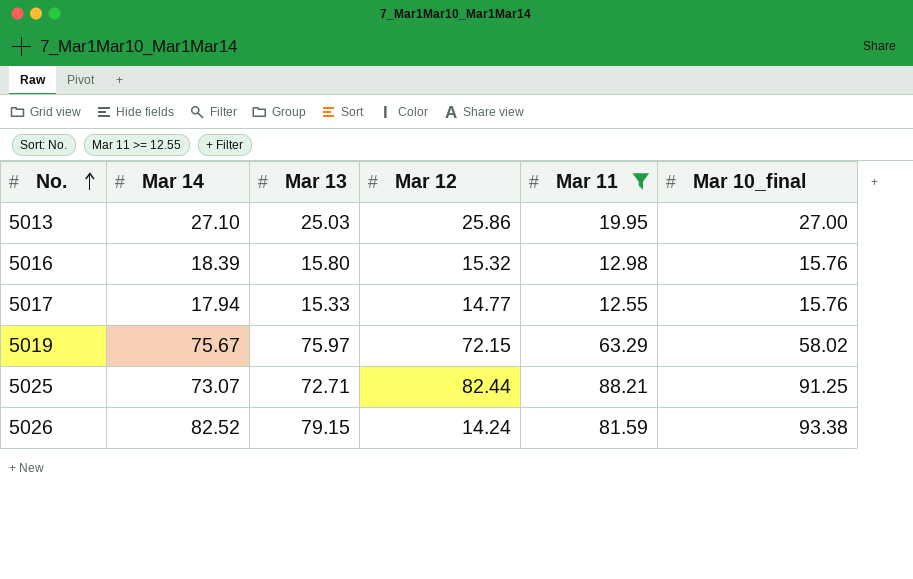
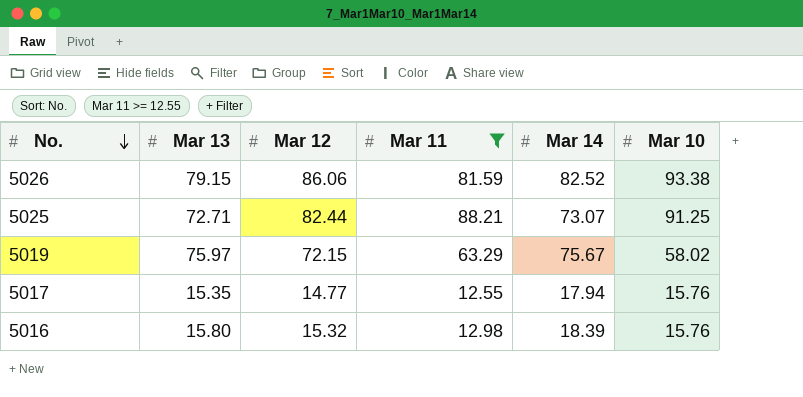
row order: No. ascending -> No. descending
column Mar 14 | position: 2 -> 5
column name: Mar 10_final -> Mar 10
row 5013: 27.10 | 25.03 | 25.86 | 19.95 | 27.00 -> none
5026 | Mar 12: 14.24 -> 86.06
5017 | Mar 13: 15.33 -> 15.35

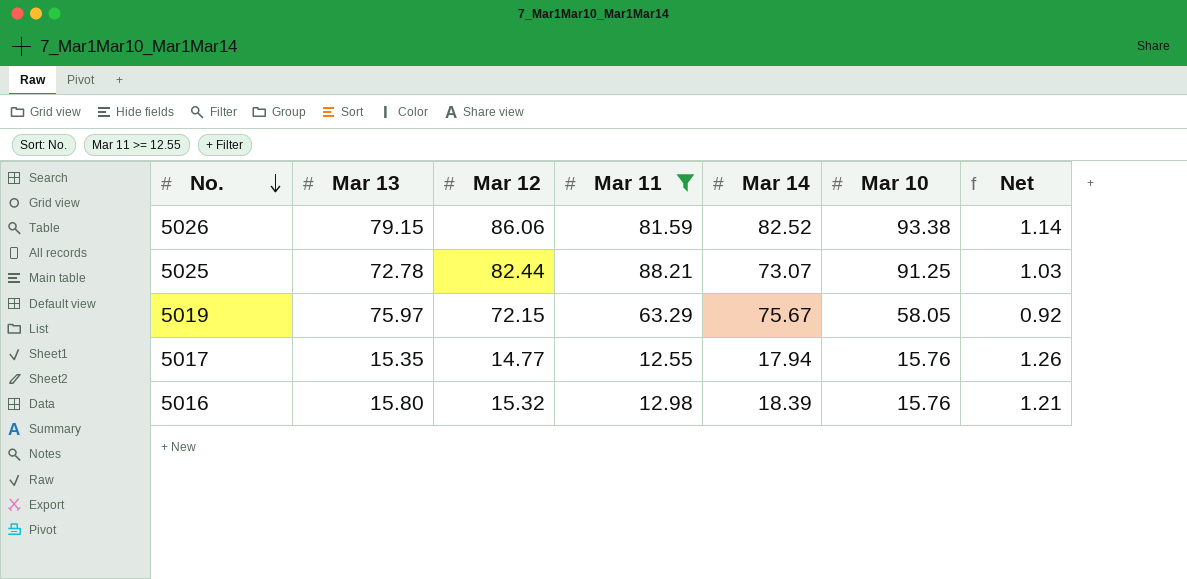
column Net | formula: none -> [Mar 10] / [Mar 11]
5025 | Mar 13: 72.71 -> 72.78
5019 | Mar 10: 58.02 -> 58.05

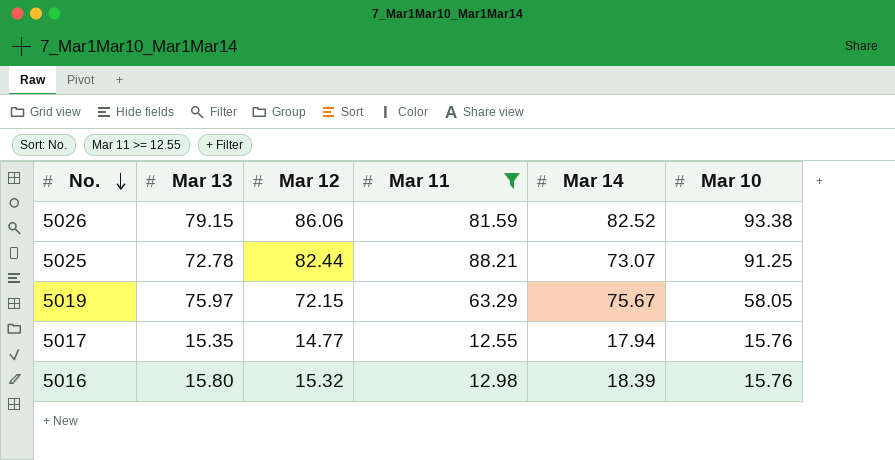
column Net | formula: [Mar 10] / [Mar 11] -> none

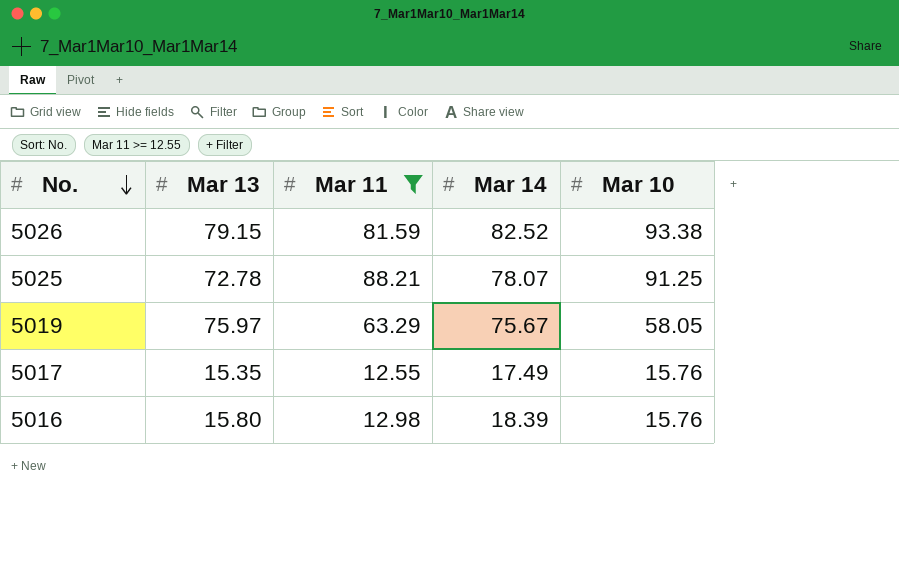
column Mar 12 | position: 3 -> none
5025 | Mar 14: 73.07 -> 78.07
5017 | Mar 14: 17.94 -> 17.49

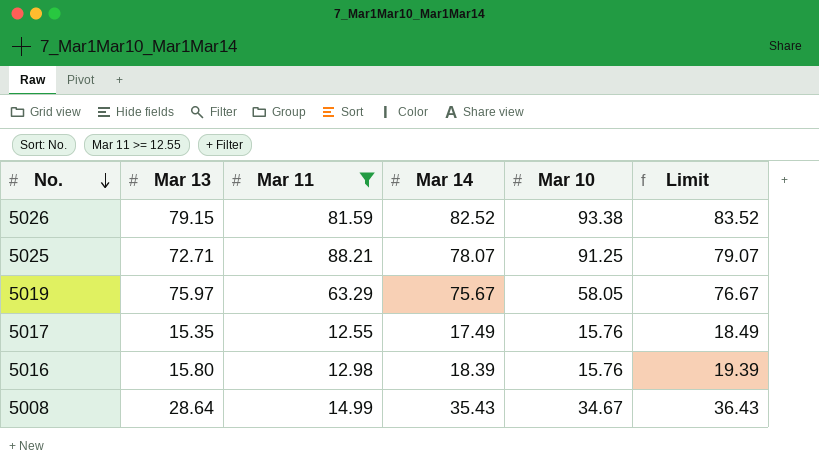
column Limit | formula: none -> [Mar 14] + 1
5025 | Mar 13: 72.78 -> 72.71
row 5008: none -> 28.64 | 14.99 | 35.43 | 34.67 | 36.43

